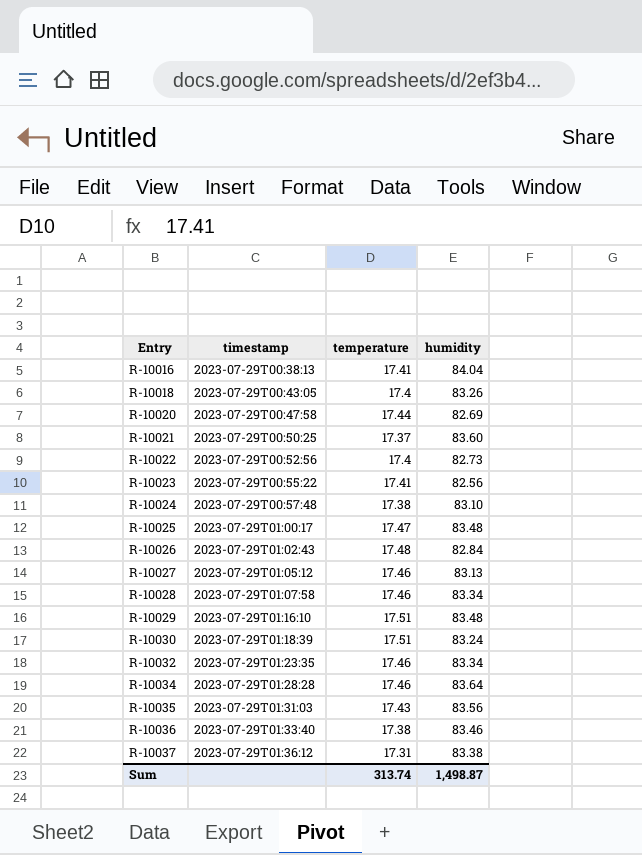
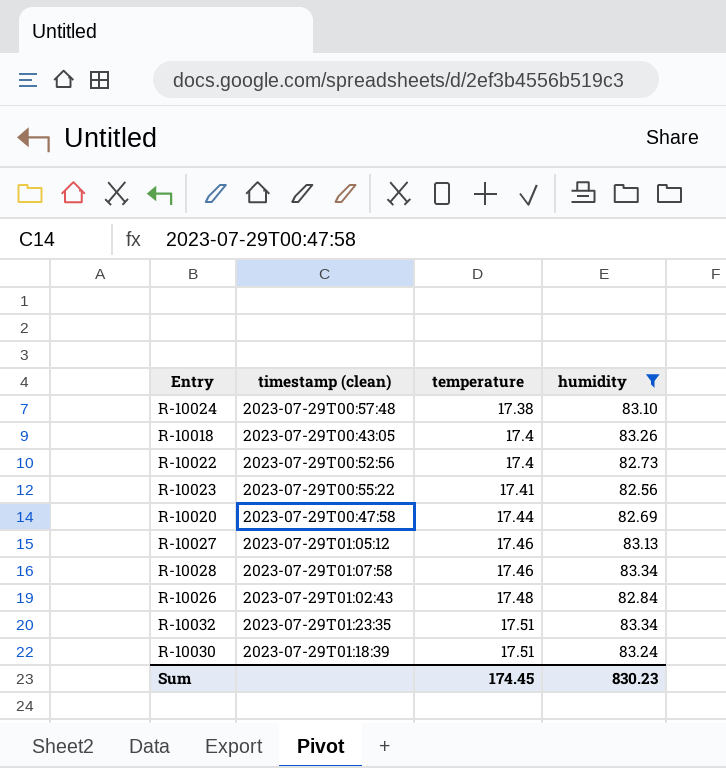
filter: none -> humidity <= 83.34
row order: Entry ascending -> temperature ascending
column name: timestamp -> timestamp (clean)
R-10032 | temperature: 17.46 -> 17.51
Sum | temperature: 313.74 -> 174.45
Sum | humidity: 1,498.87 -> 830.23

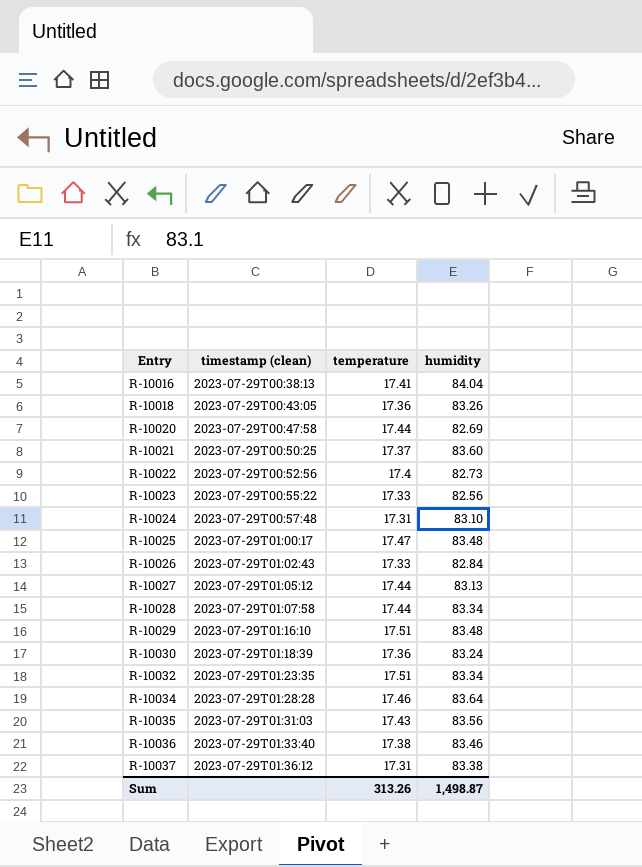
filter: humidity <= 83.34 -> none
row order: temperature ascending -> Entry ascending
R-10018 | temperature: 17.4 -> 17.36
R-10023 | temperature: 17.41 -> 17.33
R-10024 | temperature: 17.38 -> 17.31
R-10026 | temperature: 17.48 -> 17.33
R-10027 | temperature: 17.46 -> 17.44
R-10028 | temperature: 17.46 -> 17.44
R-10030 | temperature: 17.51 -> 17.36
Sum | temperature: 174.45 -> 313.26
Sum | humidity: 830.23 -> 1,498.87

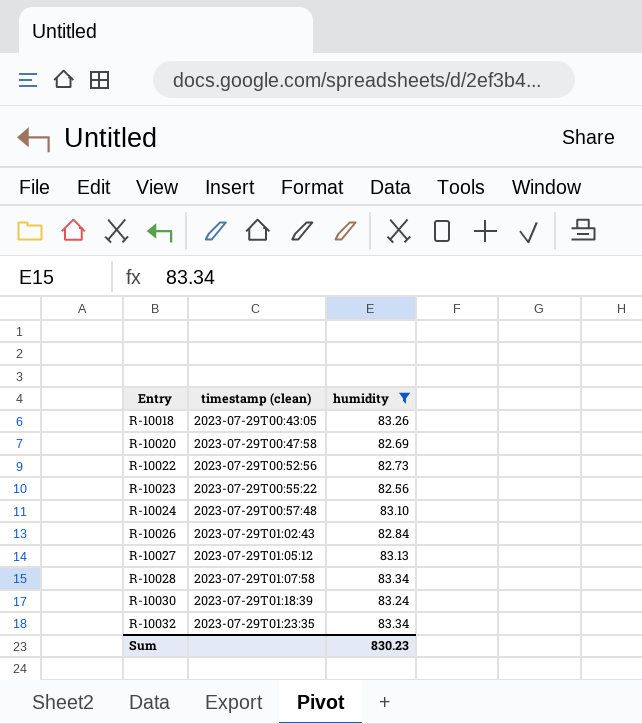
filter: none -> humidity <= 83.34
column temperature | position: 3 -> none
Sum | humidity: 1,498.87 -> 830.23

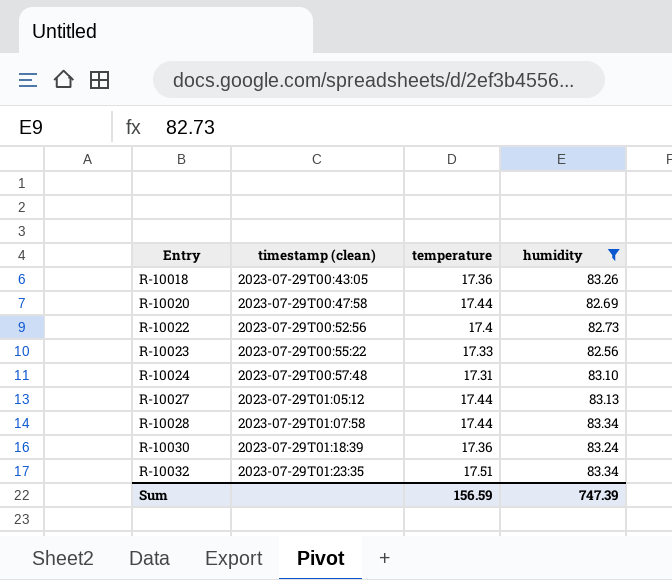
column temperature | position: none -> 3
row R-10026: 2023-07-29T01:02:43 | 82.84 -> none
Sum | humidity: 830.23 -> 747.39

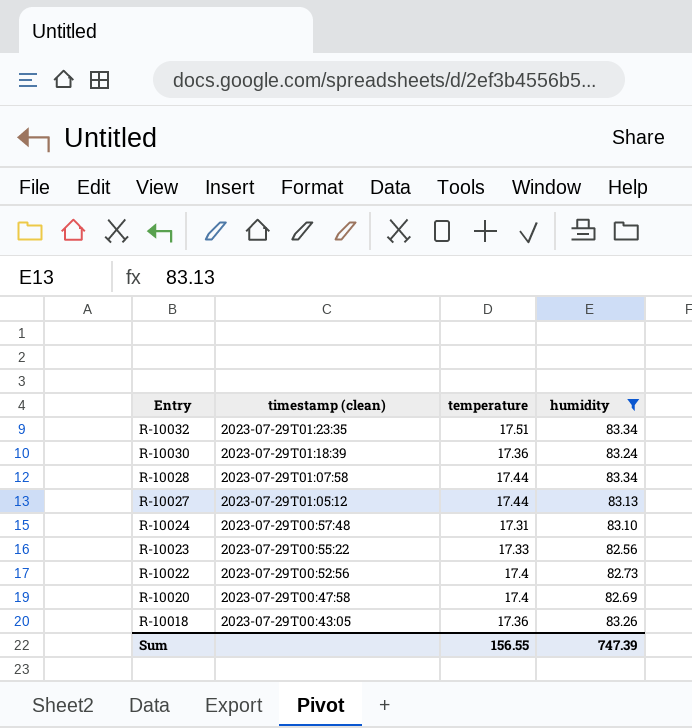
row order: Entry ascending -> Entry descending
R-10020 | temperature: 17.44 -> 17.4
Sum | temperature: 156.59 -> 156.55

